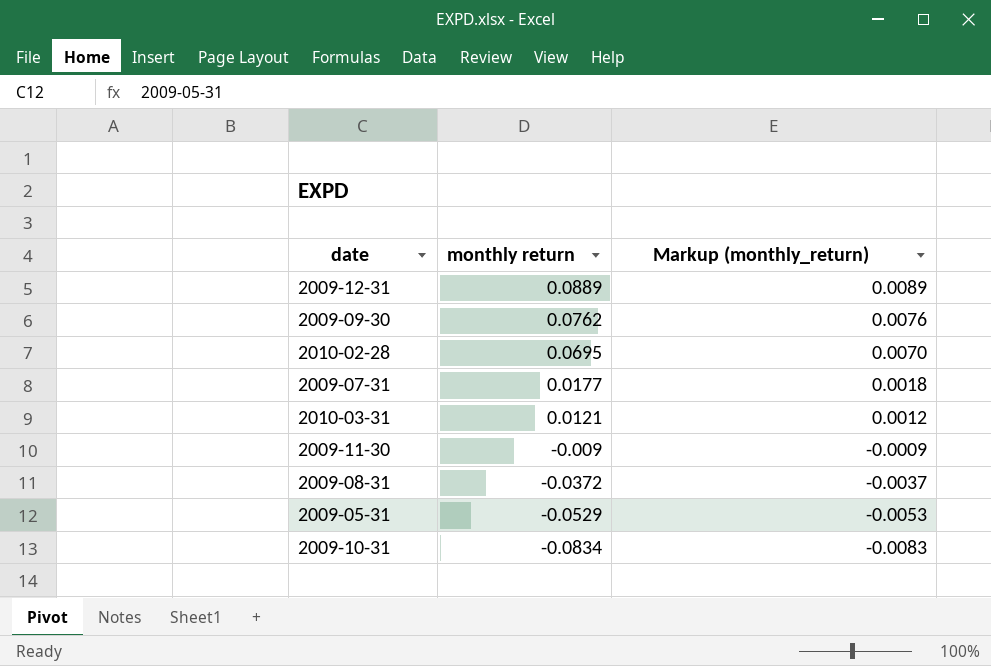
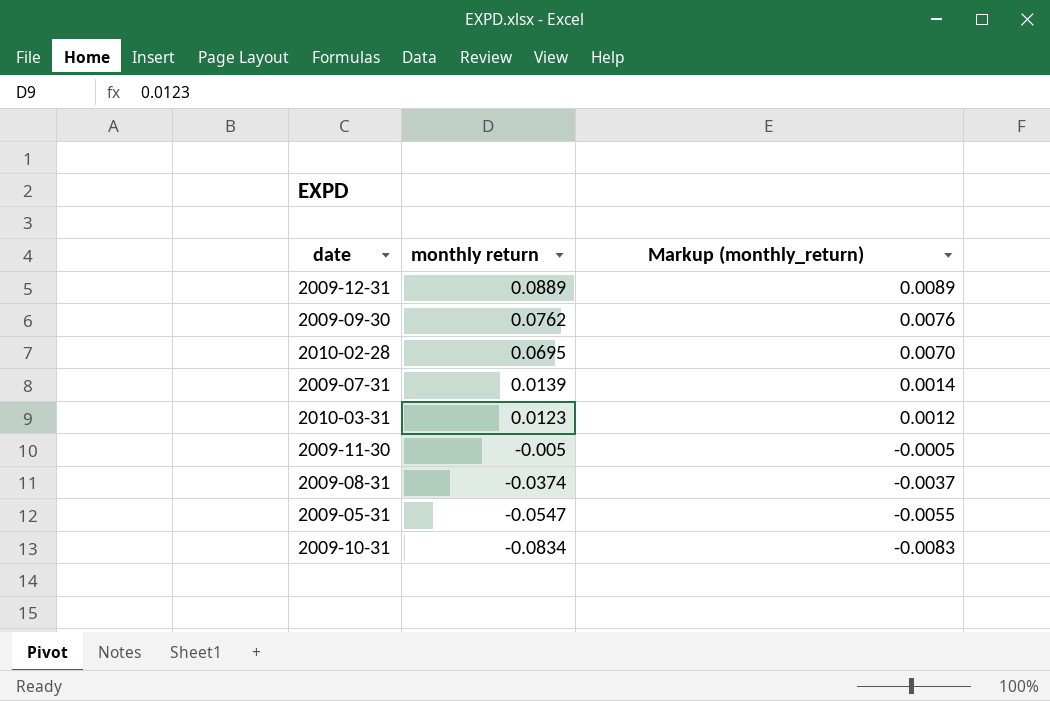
2009-07-31 | monthly return: 0.0177 -> 0.0139
2009-07-31 | Markup (monthly_return): 0.0018 -> 0.0014
2010-03-31 | monthly return: 0.0121 -> 0.0123
2009-11-30 | monthly return: -0.009 -> -0.005
2009-11-30 | Markup (monthly_return): -0.0009 -> -0.0005
2009-08-31 | monthly return: -0.0372 -> -0.0374
2009-05-31 | monthly return: -0.0529 -> -0.0547
2009-05-31 | Markup (monthly_return): -0.0053 -> -0.0055

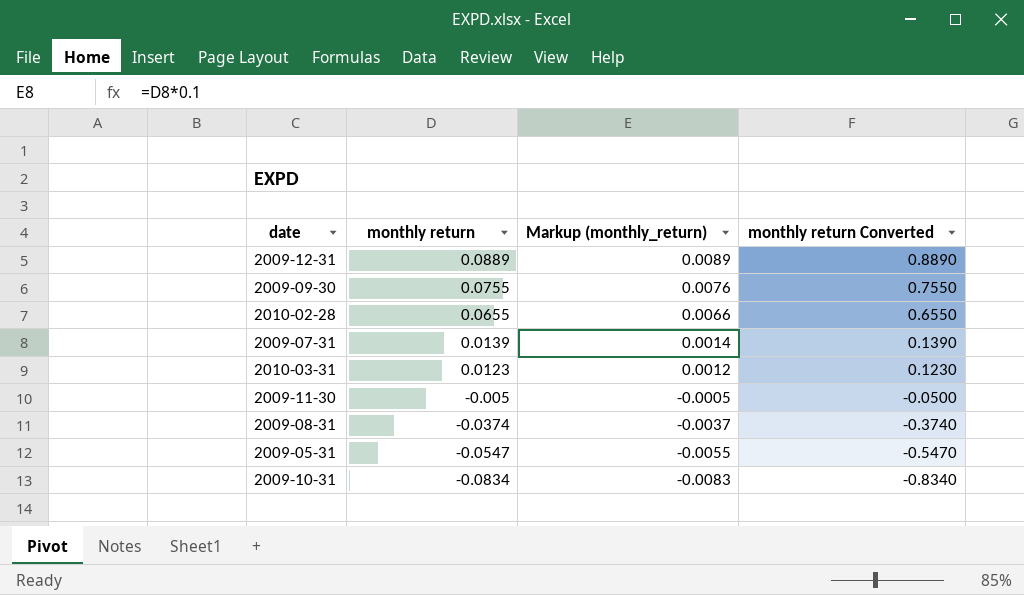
column monthly return Converted | formula: none -> [monthly return] * 10
2009-09-30 | monthly return: 0.0762 -> 0.0755
2010-02-28 | monthly return: 0.0695 -> 0.0655
2010-02-28 | Markup (monthly_return): 0.0070 -> 0.0066

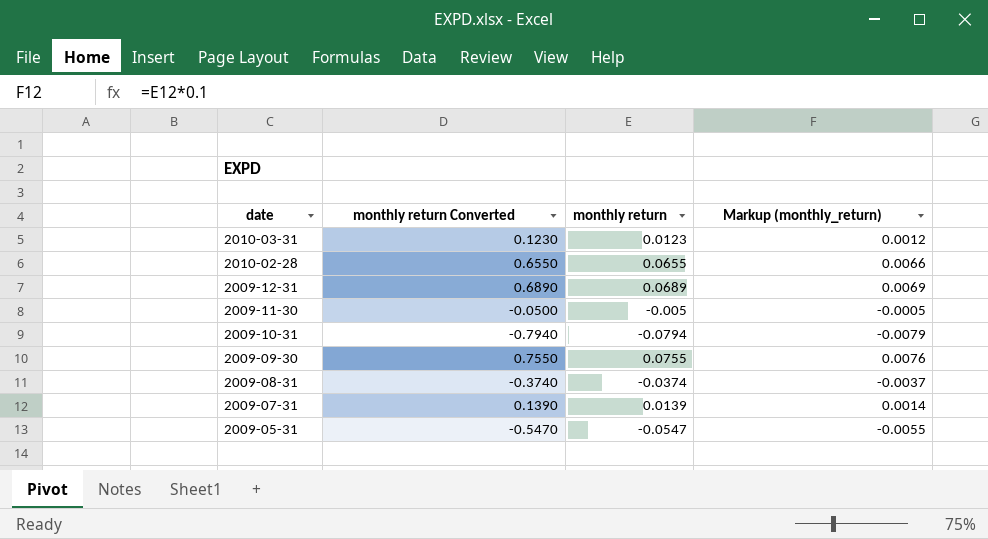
row order: monthly return descending -> date descending
column monthly return Converted | position: 4 -> 2
2009-12-31 | monthly return Converted: 0.8890 -> 0.6890
2009-12-31 | monthly return: 0.0889 -> 0.0689
2009-12-31 | Markup (monthly_return): 0.0089 -> 0.0069
2009-10-31 | monthly return Converted: -0.8340 -> -0.7940
2009-10-31 | monthly return: -0.0834 -> -0.0794
2009-10-31 | Markup (monthly_return): -0.0083 -> -0.0079

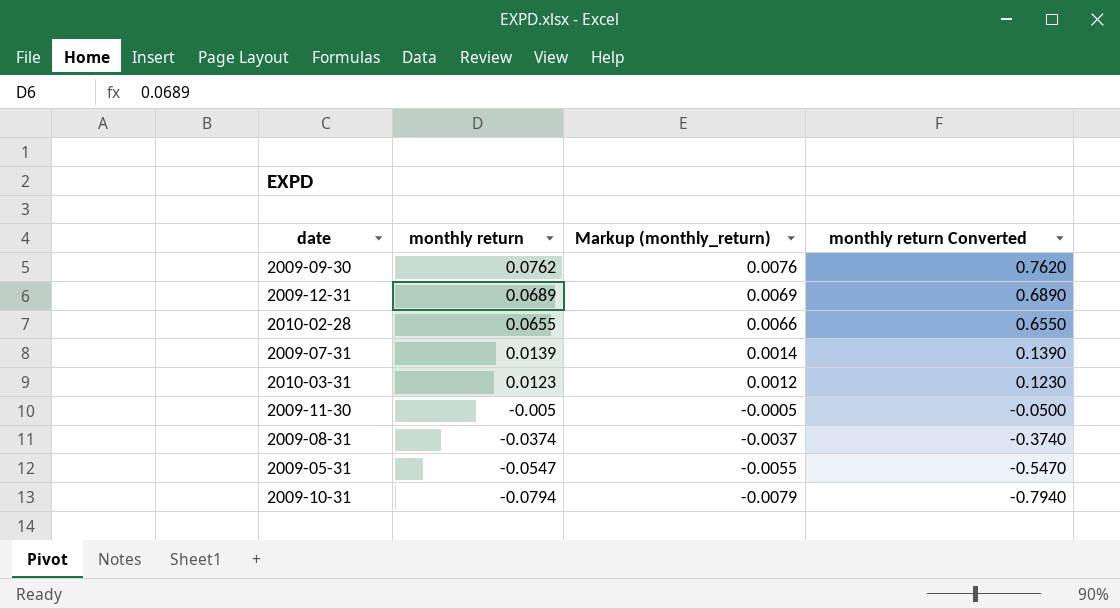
row order: date descending -> monthly return descending
column monthly return Converted | position: 2 -> 4
2009-09-30 | monthly return: 0.0755 -> 0.0762
2009-09-30 | monthly return Converted: 0.7550 -> 0.7620

